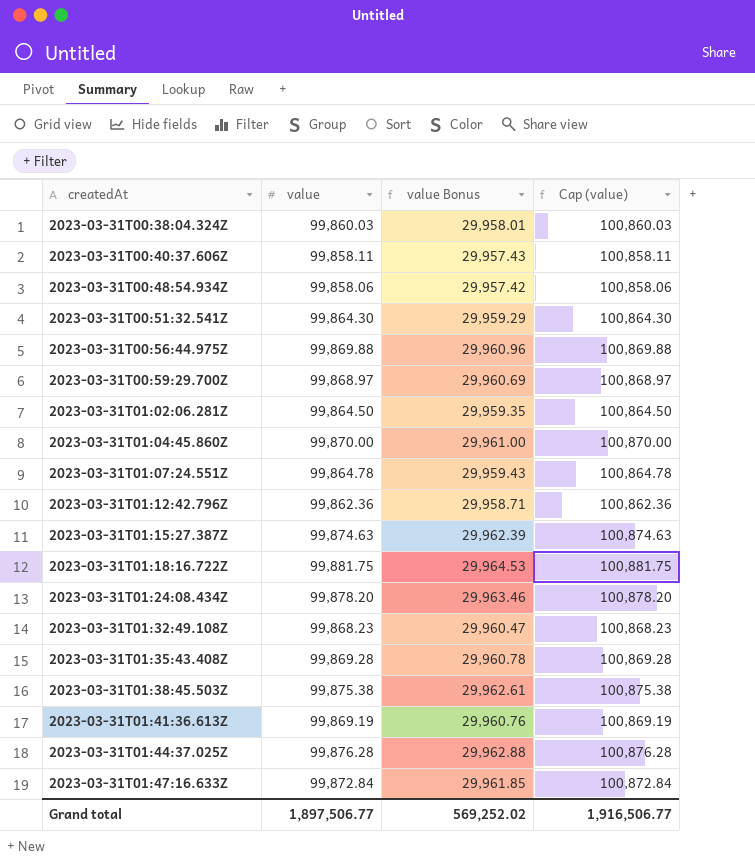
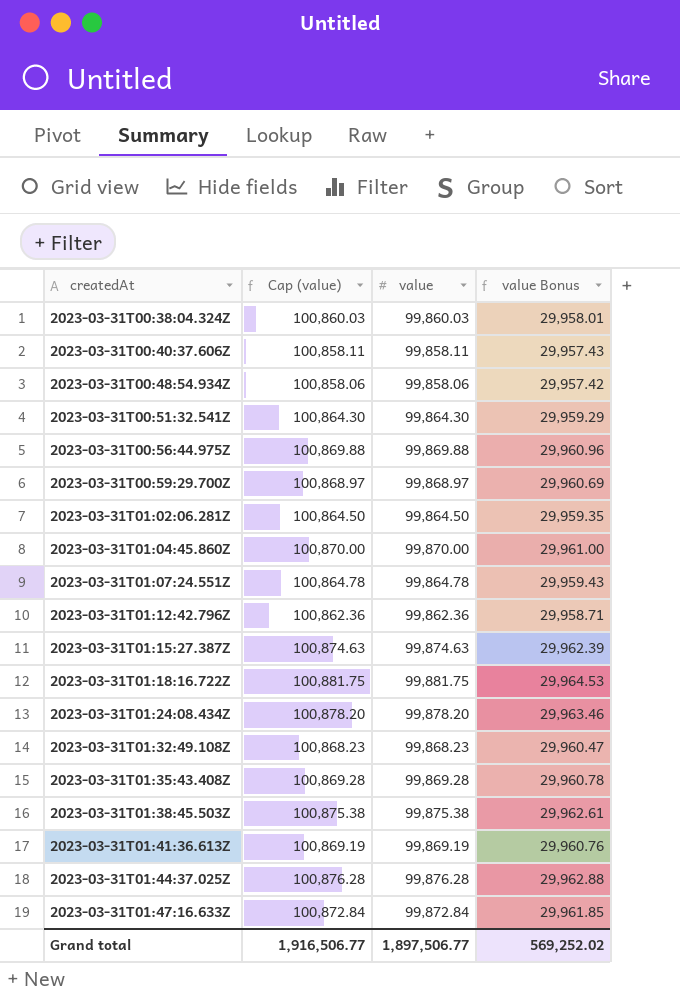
column Cap (value) | position: 4 -> 2

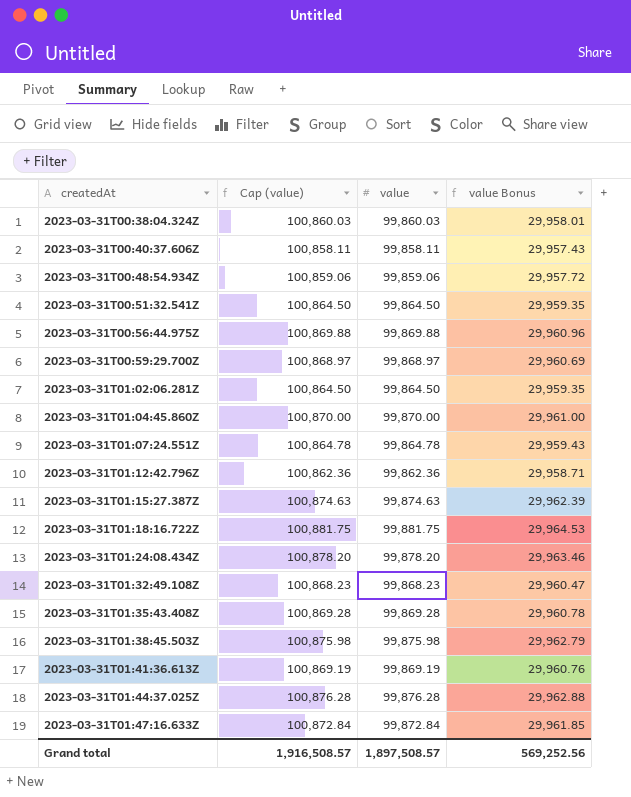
2023-03-31T00:48:54.934Z | Cap (value): 100,858.06 -> 100,859.06
2023-03-31T00:48:54.934Z | value: 99,858.06 -> 99,859.06
2023-03-31T00:48:54.934Z | value Bonus: 29,957.42 -> 29,957.72
2023-03-31T00:51:32.541Z | Cap (value): 100,864.30 -> 100,864.50
2023-03-31T00:51:32.541Z | value: 99,864.30 -> 99,864.50
2023-03-31T00:51:32.541Z | value Bonus: 29,959.29 -> 29,959.35
2023-03-31T01:38:45.503Z | Cap (value): 100,875.38 -> 100,875.98
2023-03-31T01:38:45.503Z | value: 99,875.38 -> 99,875.98
2023-03-31T01:38:45.503Z | value Bonus: 29,962.61 -> 29,962.79
Grand total | Cap (value): 1,916,506.77 -> 1,916,508.57
Grand total | value: 1,897,506.77 -> 1,897,508.57
Grand total | value Bonus: 569,252.02 -> 569,252.56

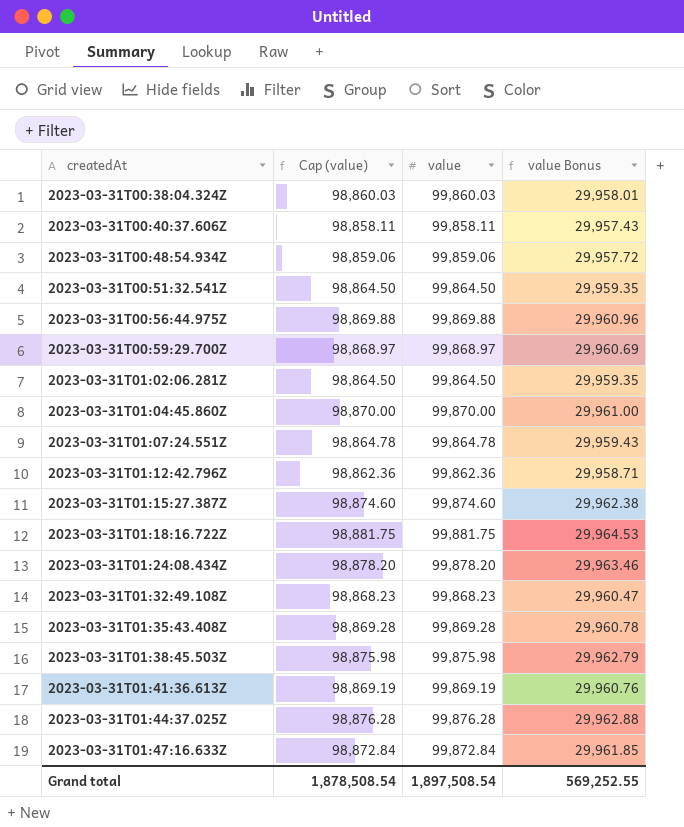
column Cap (value) | formula: [value] + 1000 -> [value] - 1000
2023-03-31T01:15:27.387Z | value: 99,874.63 -> 99,874.60
2023-03-31T01:15:27.387Z | value Bonus: 29,962.39 -> 29,962.38
Grand total | Cap (value): 1,916,508.57 -> 1,878,508.54
Grand total | value: 1,897,508.57 -> 1,897,508.54
Grand total | value Bonus: 569,252.56 -> 569,252.55

